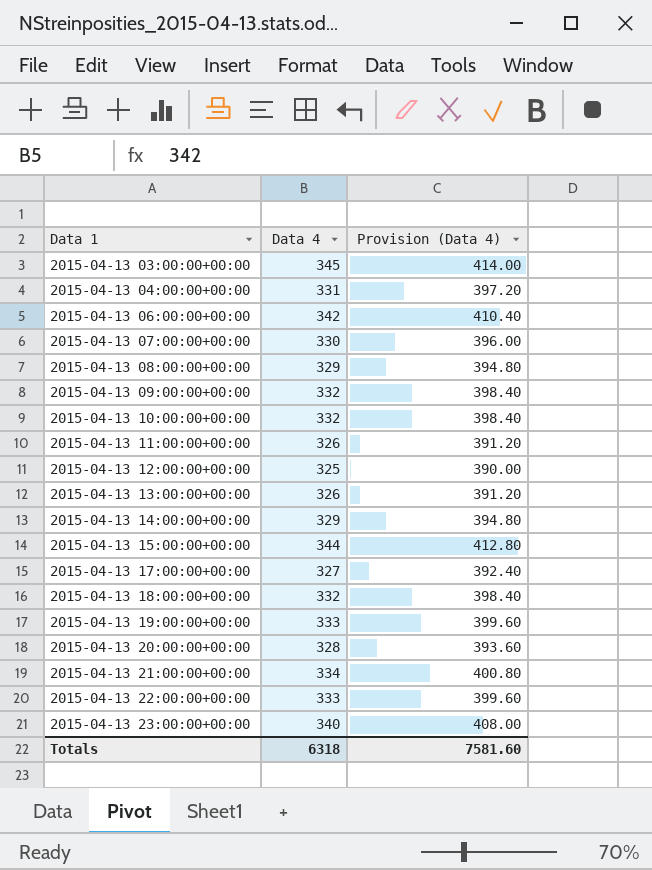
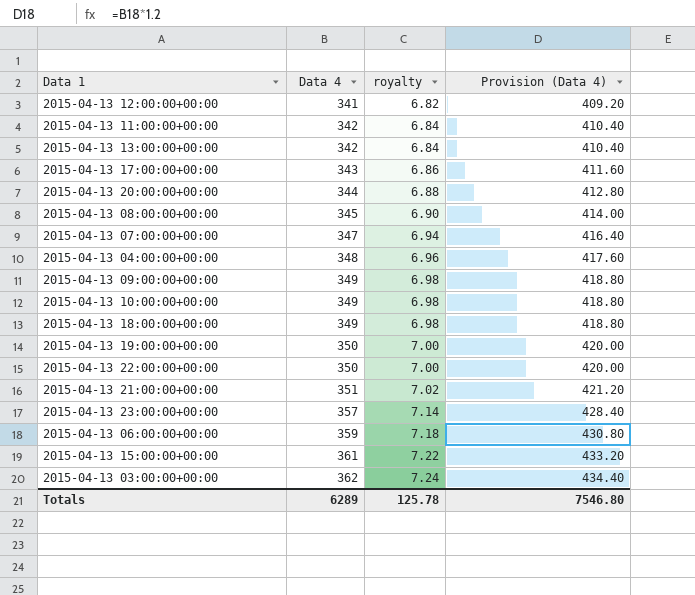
row order: Data 1 ascending -> Data 4 ascending
column royalty | formula: none -> [Data 4] * 0.02
row 2015-04-13 14:00:00+00:00: 329 | 394.80 -> none
2015-04-13 12:00:00+00:00 | Data 4: 325 -> 341
2015-04-13 12:00:00+00:00 | Provision (Data 4): 390.00 -> 409.20
2015-04-13 11:00:00+00:00 | Data 4: 326 -> 342
2015-04-13 11:00:00+00:00 | Provision (Data 4): 391.20 -> 410.40
2015-04-13 13:00:00+00:00 | Data 4: 326 -> 342
2015-04-13 13:00:00+00:00 | Provision (Data 4): 391.20 -> 410.40
2015-04-13 17:00:00+00:00 | Data 4: 327 -> 343
2015-04-13 17:00:00+00:00 | Provision (Data 4): 392.40 -> 411.60
2015-04-13 20:00:00+00:00 | Data 4: 328 -> 344
2015-04-13 20:00:00+00:00 | Provision (Data 4): 393.60 -> 412.80
2015-04-13 08:00:00+00:00 | Data 4: 329 -> 345
2015-04-13 08:00:00+00:00 | Provision (Data 4): 394.80 -> 414.00
2015-04-13 07:00:00+00:00 | Data 4: 330 -> 347
2015-04-13 07:00:00+00:00 | Provision (Data 4): 396.00 -> 416.40
2015-04-13 04:00:00+00:00 | Data 4: 331 -> 348
2015-04-13 04:00:00+00:00 | Provision (Data 4): 397.20 -> 417.60
2015-04-13 09:00:00+00:00 | Data 4: 332 -> 349
2015-04-13 09:00:00+00:00 | Provision (Data 4): 398.40 -> 418.80
2015-04-13 10:00:00+00:00 | Data 4: 332 -> 349
2015-04-13 10:00:00+00:00 | Provision (Data 4): 398.40 -> 418.80
2015-04-13 18:00:00+00:00 | Data 4: 332 -> 349
2015-04-13 18:00:00+00:00 | Provision (Data 4): 398.40 -> 418.80
2015-04-13 19:00:00+00:00 | Data 4: 333 -> 350
2015-04-13 19:00:00+00:00 | Provision (Data 4): 399.60 -> 420.00
2015-04-13 22:00:00+00:00 | Data 4: 333 -> 350
2015-04-13 22:00:00+00:00 | Provision (Data 4): 399.60 -> 420.00
2015-04-13 21:00:00+00:00 | Data 4: 334 -> 351
2015-04-13 21:00:00+00:00 | Provision (Data 4): 400.80 -> 421.20
2015-04-13 23:00:00+00:00 | Data 4: 340 -> 357
2015-04-13 23:00:00+00:00 | Provision (Data 4): 408.00 -> 428.40
2015-04-13 06:00:00+00:00 | Data 4: 342 -> 359
2015-04-13 06:00:00+00:00 | Provision (Data 4): 410.40 -> 430.80
2015-04-13 15:00:00+00:00 | Data 4: 344 -> 361
2015-04-13 15:00:00+00:00 | Provision (Data 4): 412.80 -> 433.20
2015-04-13 03:00:00+00:00 | Data 4: 345 -> 362
2015-04-13 03:00:00+00:00 | Provision (Data 4): 414.00 -> 434.40
Totals | Data 4: 6318 -> 6289
Totals | Provision (Data 4): 7581.60 -> 7546.80

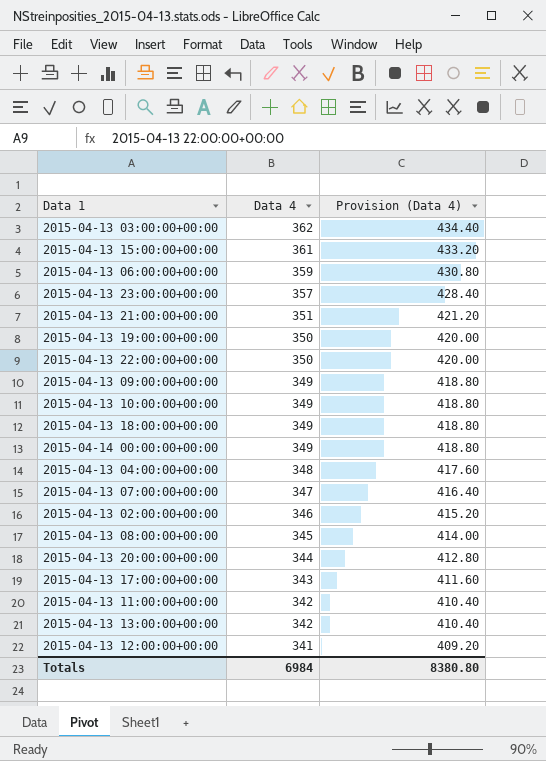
row order: Data 4 ascending -> Data 4 descending
column royalty | formula: [Data 4] * 0.02 -> none
row 2015-04-14 00:00:00+00:00: none -> 349 | 418.80
row 2015-04-13 02:00:00+00:00: none -> 346 | 415.20
Totals | Data 4: 6289 -> 6984
Totals | Provision (Data 4): 7546.80 -> 8380.80

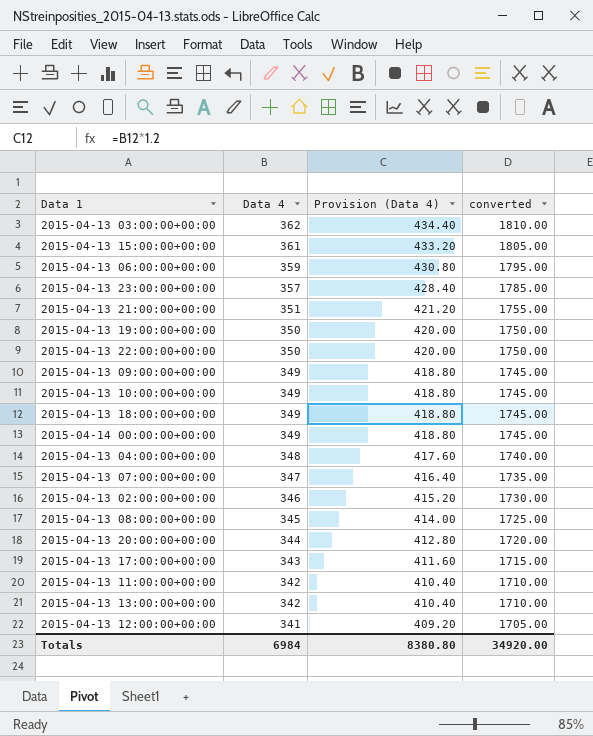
column converted | formula: none -> [Data 4] * 5

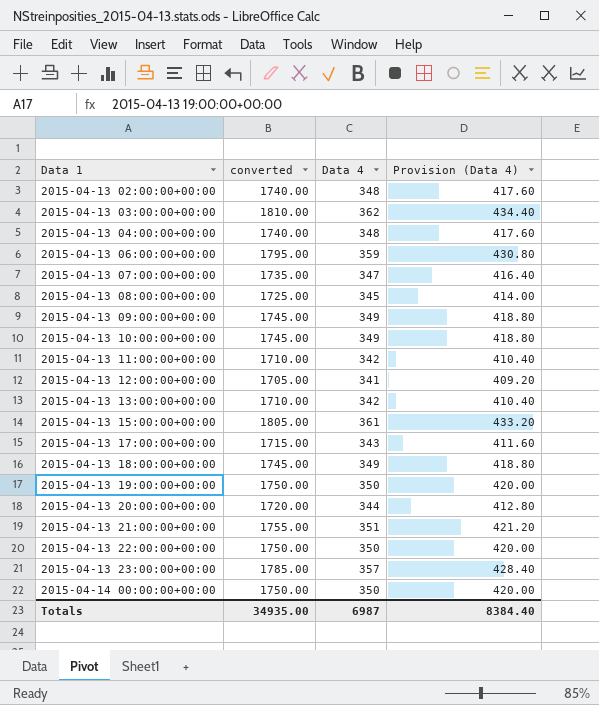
row order: Data 4 descending -> Data 1 ascending
column converted | position: 4 -> 2
2015-04-13 02:00:00+00:00 | converted: 1730.00 -> 1740.00
2015-04-13 02:00:00+00:00 | Data 4: 346 -> 348
2015-04-13 02:00:00+00:00 | Provision (Data 4): 415.20 -> 417.60
2015-04-14 00:00:00+00:00 | converted: 1745.00 -> 1750.00
2015-04-14 00:00:00+00:00 | Data 4: 349 -> 350
2015-04-14 00:00:00+00:00 | Provision (Data 4): 418.80 -> 420.00
Totals | converted: 34920.00 -> 34935.00
Totals | Data 4: 6984 -> 6987
Totals | Provision (Data 4): 8380.80 -> 8384.40

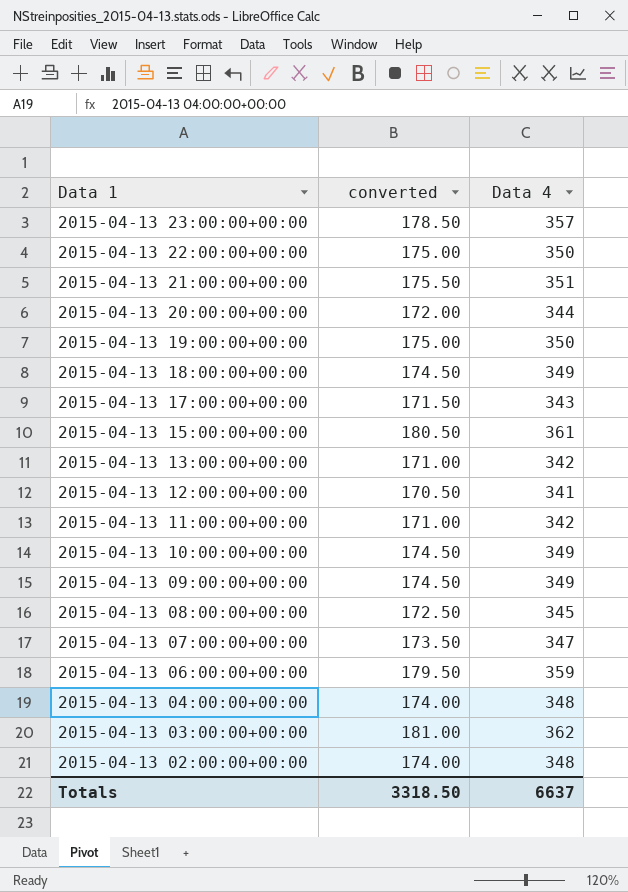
row order: Data 1 ascending -> Data 1 descending
column Provision (Data 4) | formula: [Data 4] * 1.2 -> none
column converted | formula: [Data 4] * 5 -> [Data 4] * 0.5
row 2015-04-14 00:00:00+00:00: 1750.00 | 350 | 420.00 -> none
Totals | converted: 34935.00 -> 3318.50
Totals | Data 4: 6987 -> 6637

